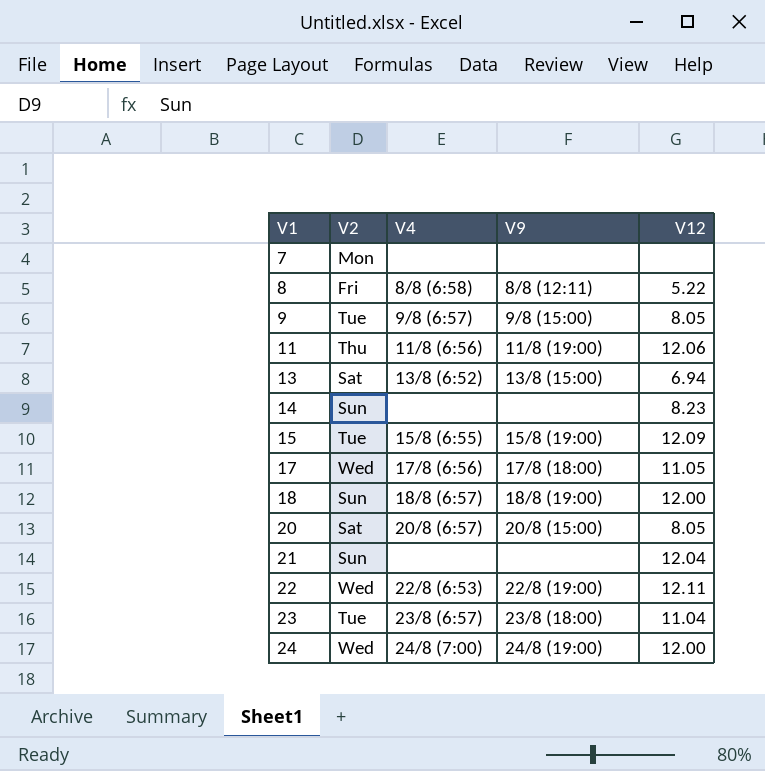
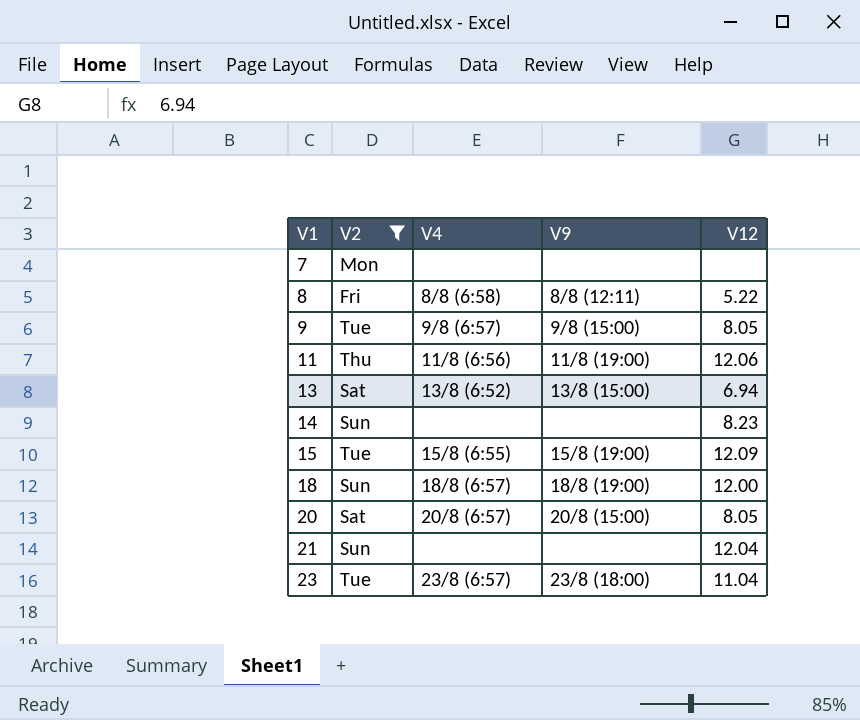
filter: none -> V2 != Wed

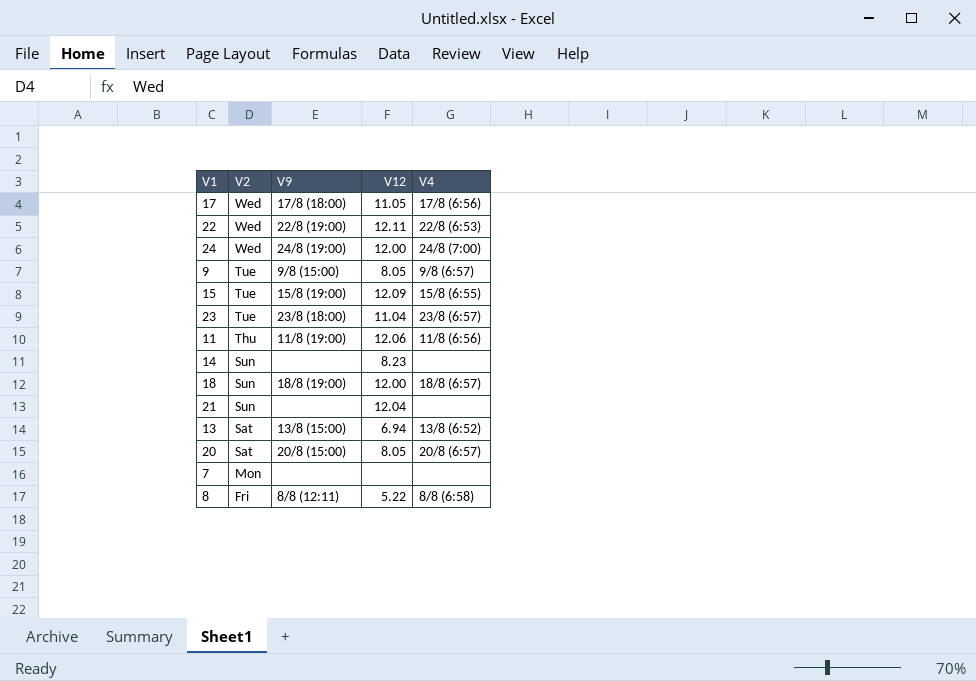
filter: V2 != Wed -> none
row order: V1 ascending -> V2 descending
column V4 | position: 3 -> 5

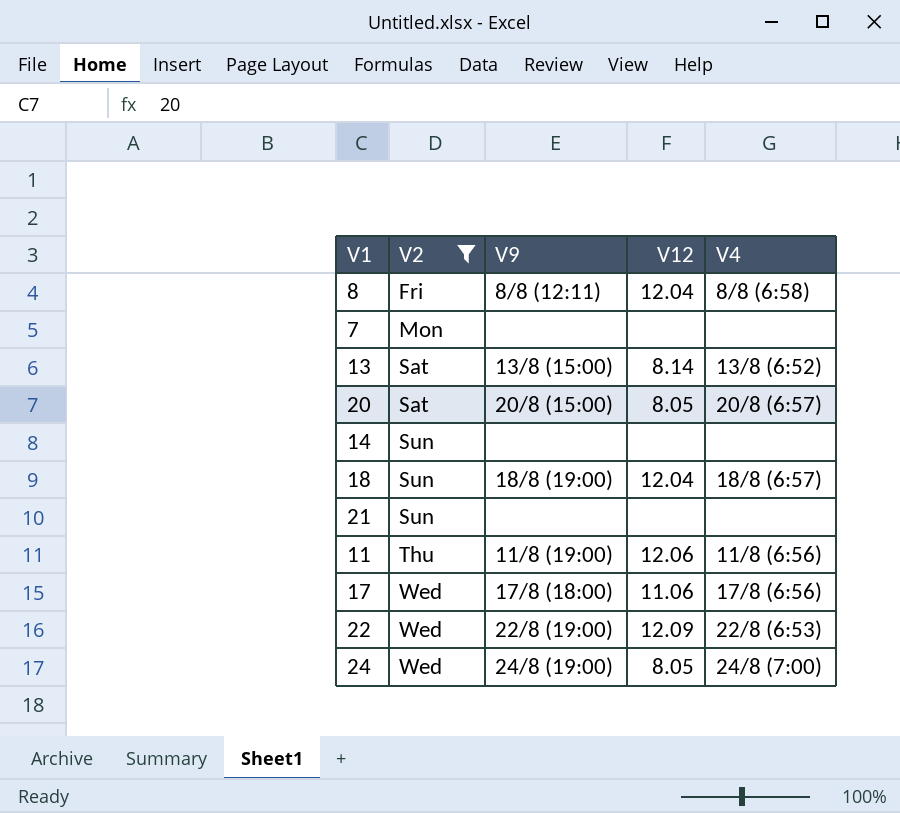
filter: none -> V2 != Tue
row order: V2 descending -> V2 ascending
8 | V12: 5.22 -> 12.04
13 | V12: 6.94 -> 8.14
14 | V12: 8.23 -> none
18 | V12: 12.00 -> 12.04
21 | V12: 12.04 -> none
17 | V12: 11.05 -> 11.06
22 | V12: 12.11 -> 12.09
24 | V12: 12.00 -> 8.05

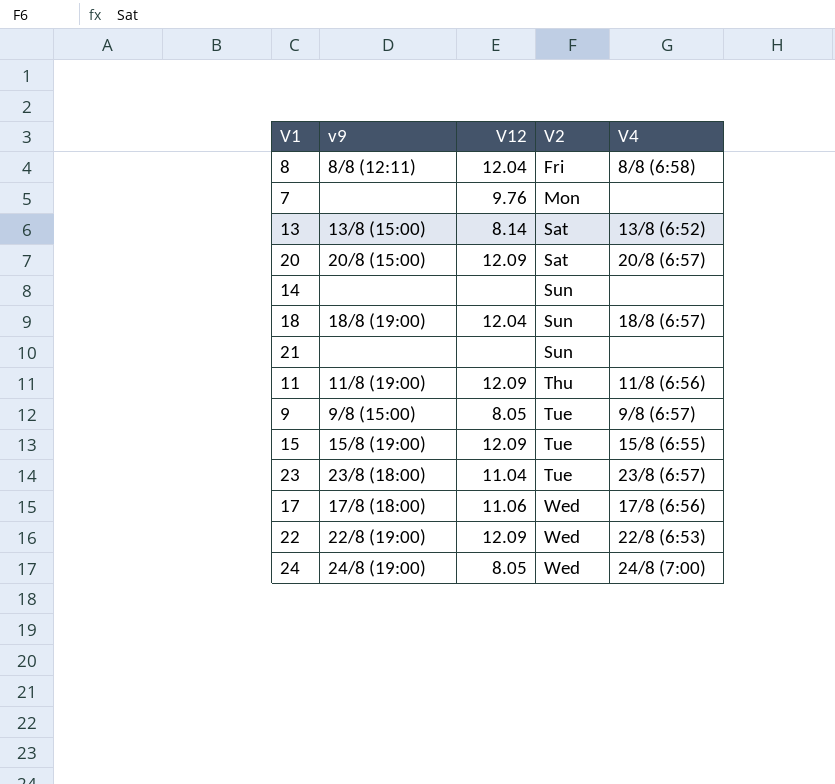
filter: V2 != Tue -> none
column name: V9 -> v9
column V2 | position: 2 -> 4
7 | V12: none -> 9.76
20 | V12: 8.05 -> 12.09
11 | V12: 12.06 -> 12.09

